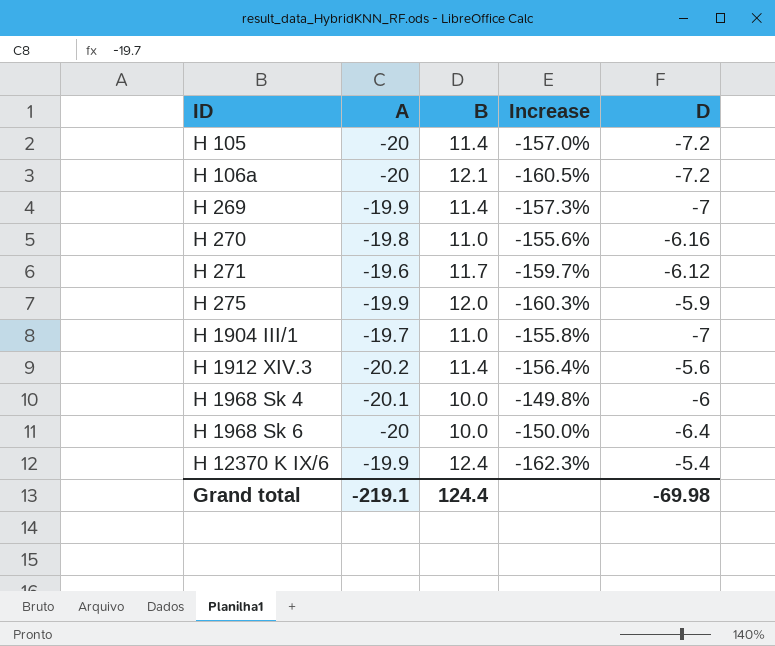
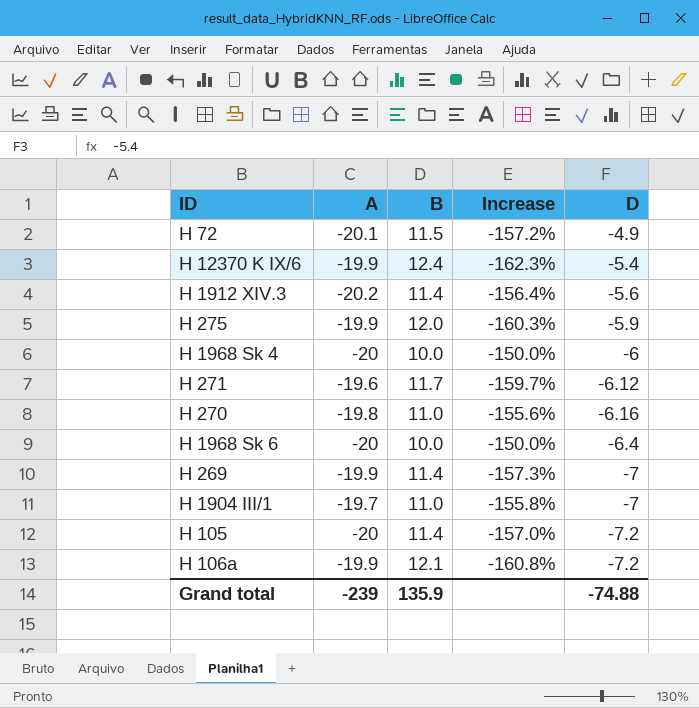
row order: ID ascending -> D descending
row H 72: none -> -20.1 | 11.5 | -157.2% | -4.9
H 1968 Sk 4 | A: -20.1 -> -20
H 1968 Sk 4 | Increase: -149.8% -> -150.0%
H 106a | A: -20 -> -19.9
H 106a | Increase: -160.5% -> -160.8%
Grand total | A: -219.1 -> -239
Grand total | B: 124.4 -> 135.9
Grand total | D: -69.98 -> -74.88

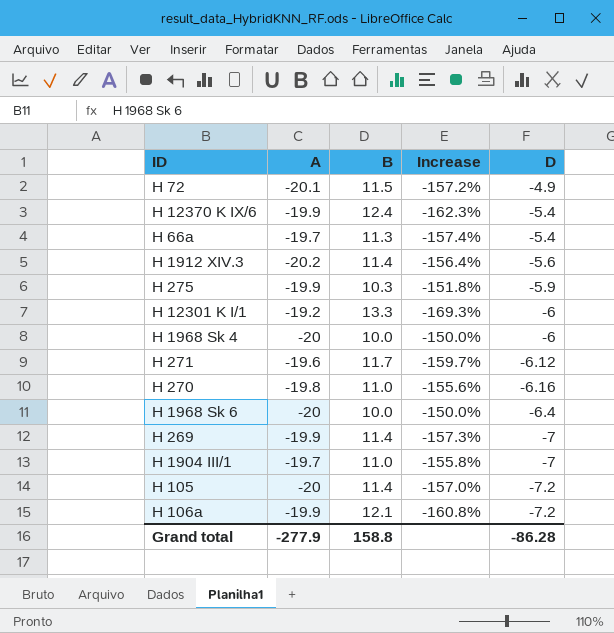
row H 66a: none -> -19.7 | 11.3 | -157.4% | -5.4
H 275 | B: 12.0 -> 10.3
H 275 | Increase: -160.3% -> -151.8%
row H 12301 K I/1: none -> -19.2 | 13.3 | -169.3% | -6
Grand total | A: -239 -> -277.9
Grand total | B: 135.9 -> 158.8
Grand total | D: -74.88 -> -86.28

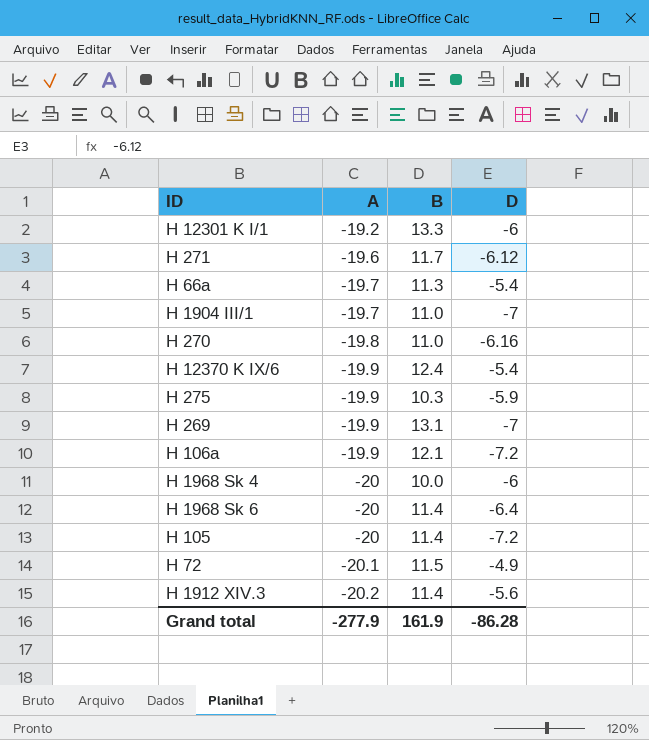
row order: D descending -> A descending
column Increase | formula: ([B] - [A]) / [A] -> none
H 269 | B: 11.4 -> 13.1
H 1968 Sk 6 | B: 10.0 -> 11.4
Grand total | B: 158.8 -> 161.9

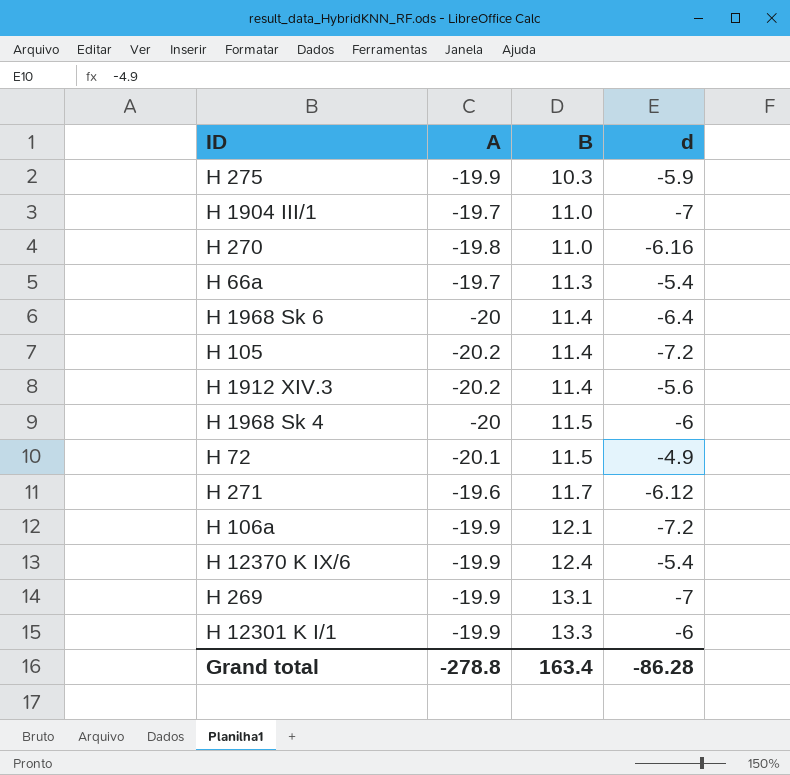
row order: A descending -> B ascending
column name: D -> d
H 105 | A: -20 -> -20.2
H 1968 Sk 4 | B: 10.0 -> 11.5
H 12301 K I/1 | A: -19.2 -> -19.9
Grand total | A: -277.9 -> -278.8
Grand total | B: 161.9 -> 163.4

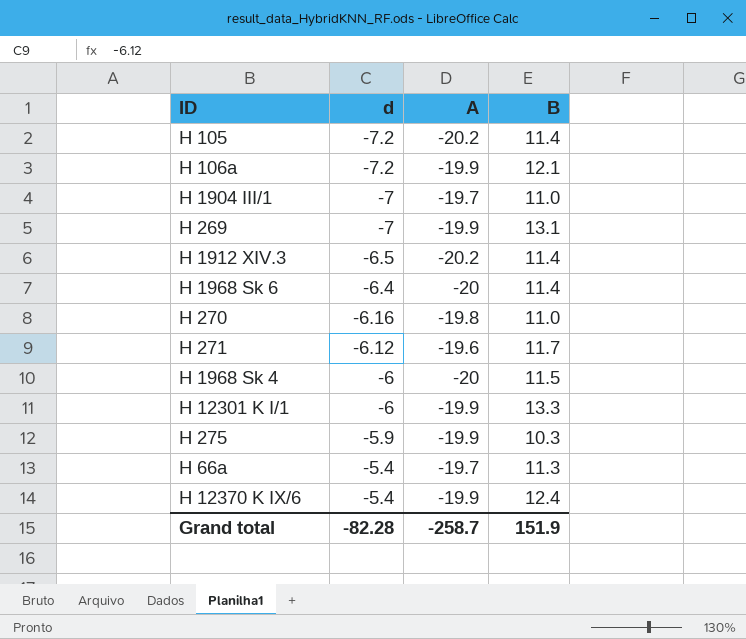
row order: B ascending -> d ascending
column d | position: 4 -> 2
row H 72: -20.1 | 11.5 | -4.9 -> none
H 1912 XIV.3 | d: -5.6 -> -6.5
Grand total | d: -86.28 -> -82.28
Grand total | A: -278.8 -> -258.7
Grand total | B: 163.4 -> 151.9

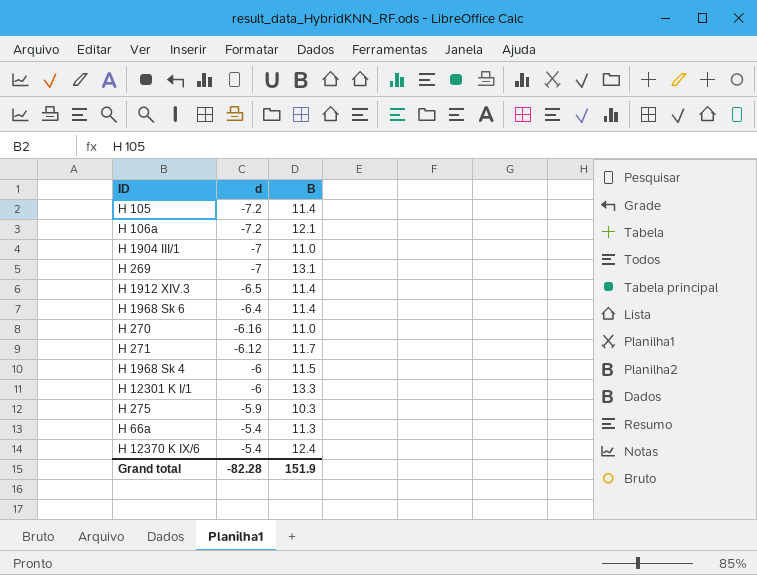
column A | position: 3 -> none

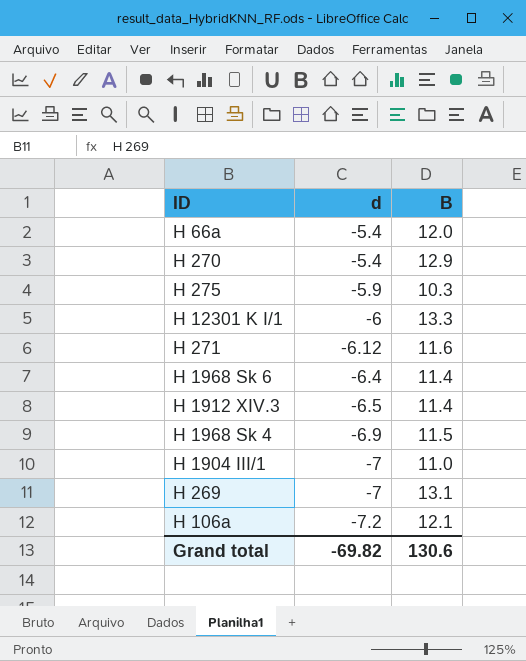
row order: d ascending -> d descending
row H 105: -7.2 | 11.4 -> none
row H 12370 K IX/6: -5.4 | 12.4 -> none
H 66a | B: 11.3 -> 12.0
H 270 | d: -6.16 -> -5.4
H 270 | B: 11.0 -> 12.9
H 271 | B: 11.7 -> 11.6
H 1968 Sk 4 | d: -6 -> -6.9
Grand total | d: -82.28 -> -69.82
Grand total | B: 151.9 -> 130.6

